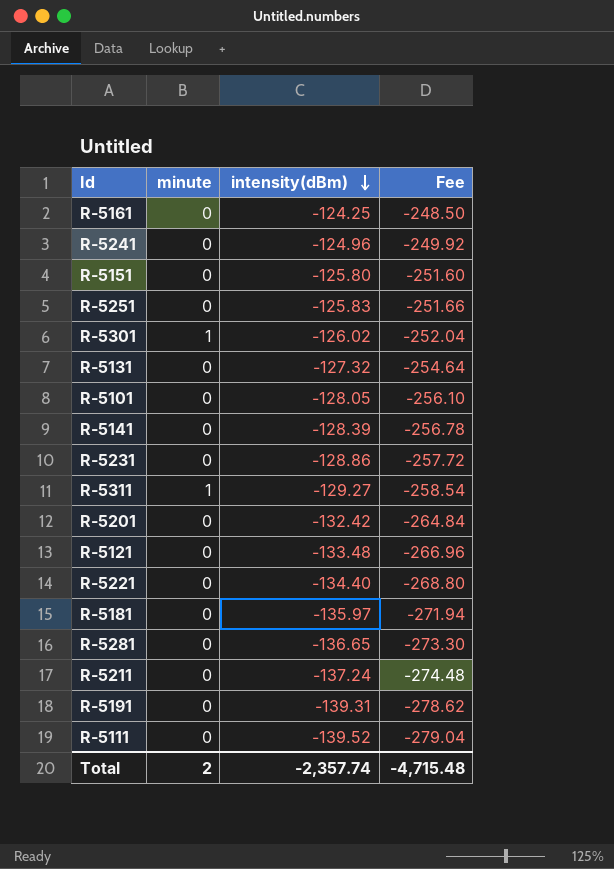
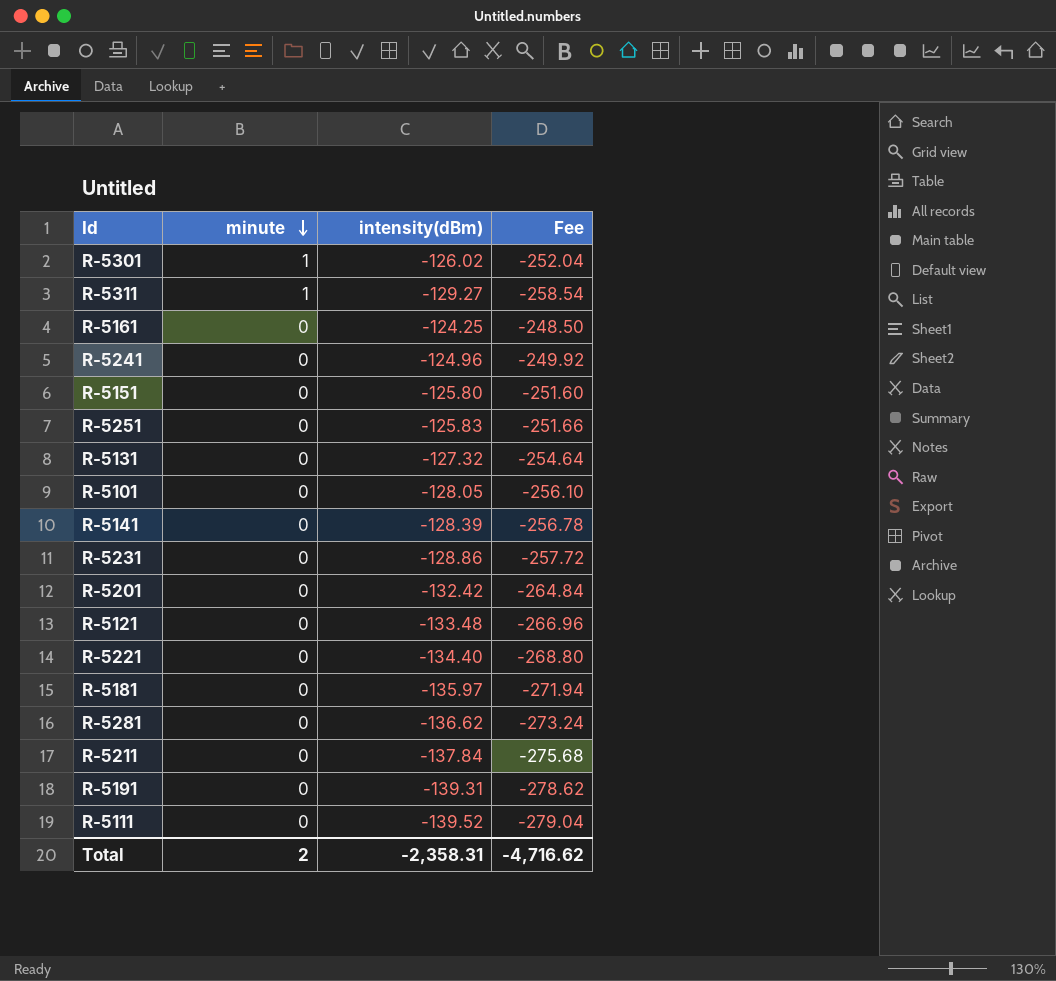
row order: intensity(dBm) descending -> minute descending
R-5281 | intensity(dBm): -136.65 -> -136.62
R-5281 | Fee: -273.30 -> -273.24
R-5211 | intensity(dBm): -137.24 -> -137.84
R-5211 | Fee: -274.48 -> -275.68
Total | intensity(dBm): -2,357.74 -> -2,358.31
Total | Fee: -4,715.48 -> -4,716.62

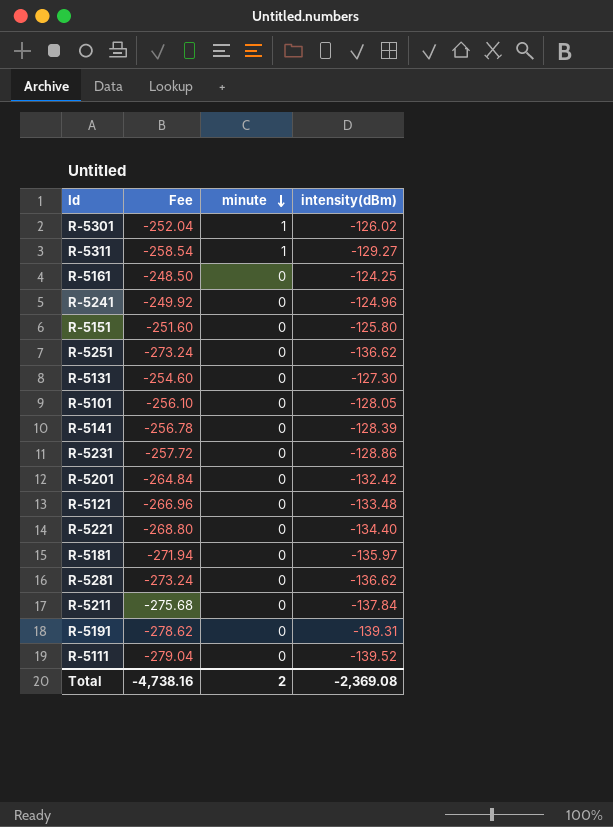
column Fee | position: 4 -> 2
R-5251 | Fee: -251.66 -> -273.24
R-5251 | intensity(dBm): -125.83 -> -136.62
R-5131 | Fee: -254.64 -> -254.60
R-5131 | intensity(dBm): -127.32 -> -127.30
Total | Fee: -4,716.62 -> -4,738.16
Total | intensity(dBm): -2,358.31 -> -2,369.08

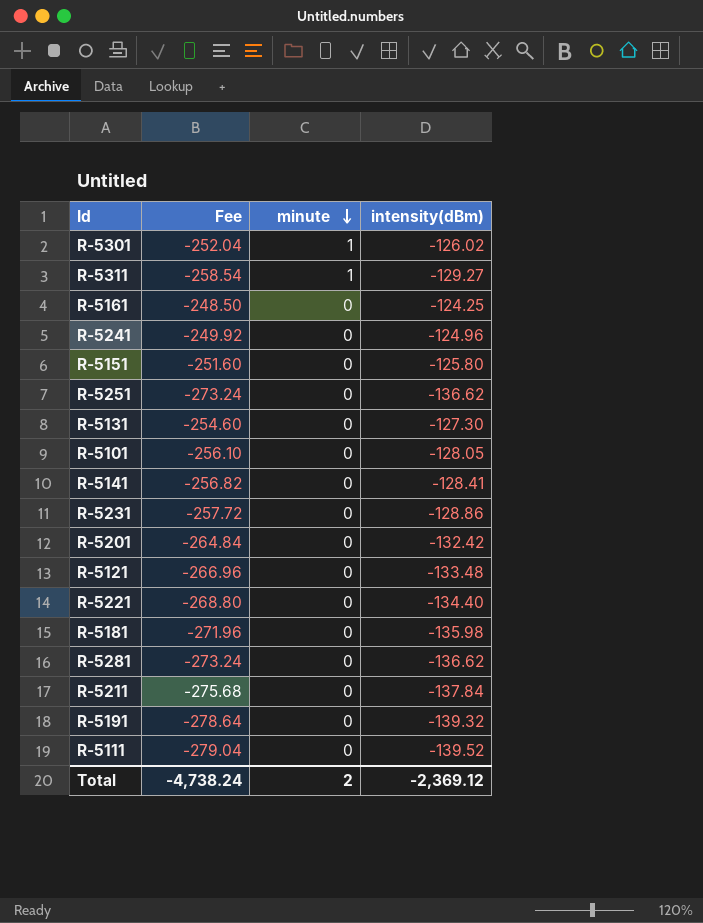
R-5141 | Fee: -256.78 -> -256.82
R-5141 | intensity(dBm): -128.39 -> -128.41
R-5181 | Fee: -271.94 -> -271.96
R-5181 | intensity(dBm): -135.97 -> -135.98
R-5191 | Fee: -278.62 -> -278.64
R-5191 | intensity(dBm): -139.31 -> -139.32
Total | Fee: -4,738.16 -> -4,738.24
Total | intensity(dBm): -2,369.08 -> -2,369.12

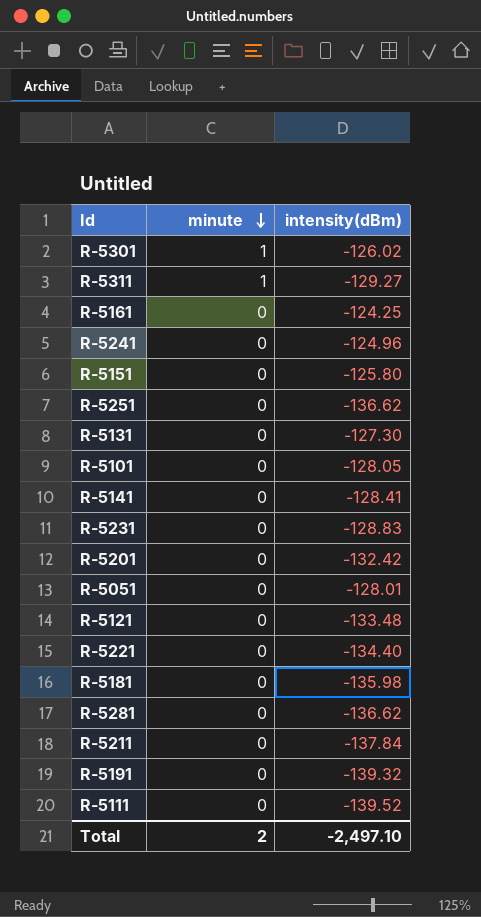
column Fee | formula: [intensity(dBm)] * 2 -> none
R-5231 | intensity(dBm): -128.86 -> -128.83
row R-5051: none -> 0 | -128.01
Total | intensity(dBm): -2,369.12 -> -2,497.10

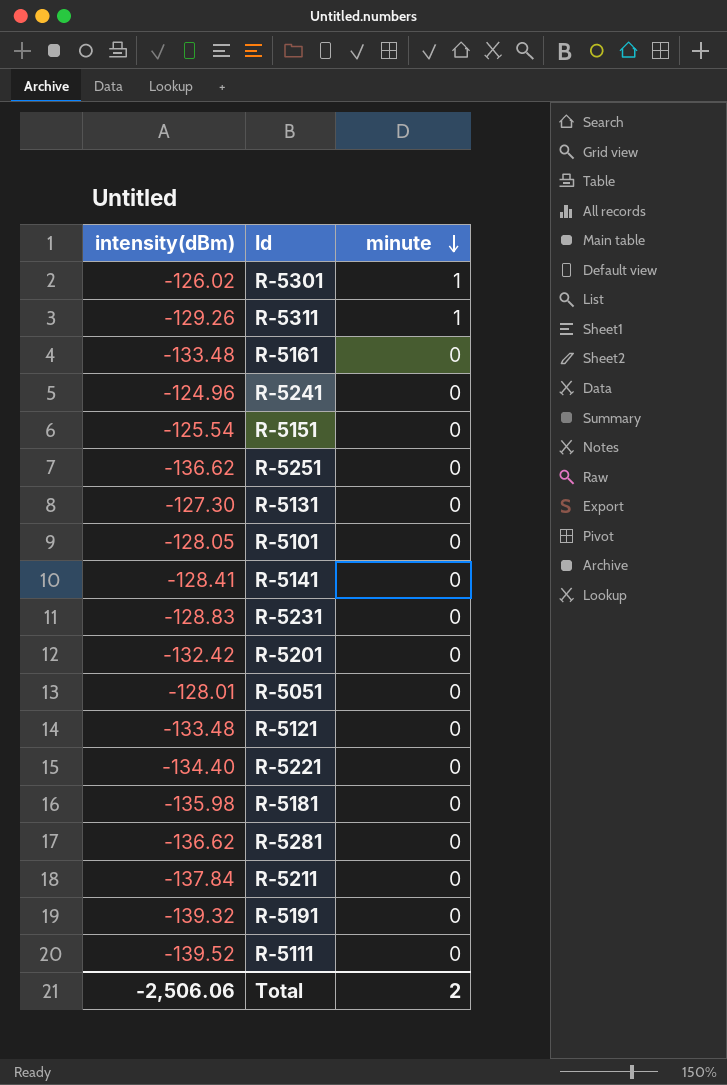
column intensity(dBm) | position: 3 -> 1
R-5311 | intensity(dBm): -129.27 -> -129.26
R-5161 | intensity(dBm): -124.25 -> -133.48
R-5151 | intensity(dBm): -125.80 -> -125.54
Total | intensity(dBm): -2,497.10 -> -2,506.06

